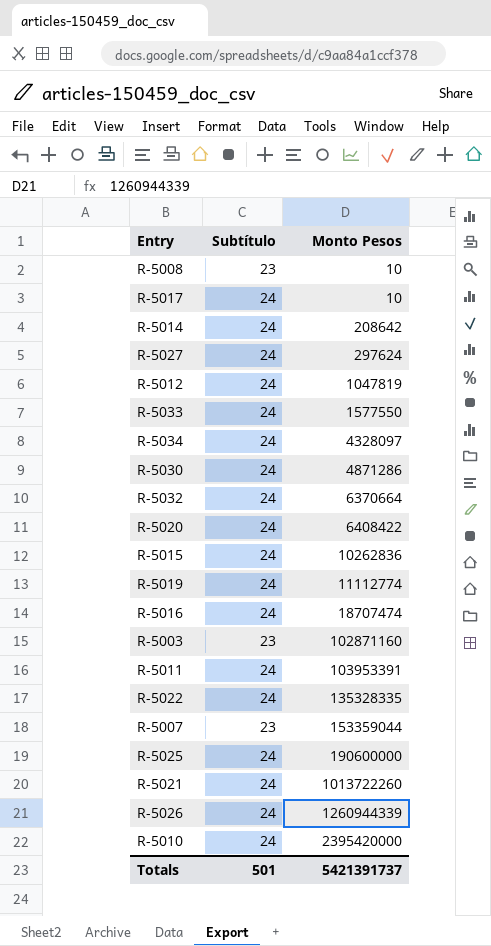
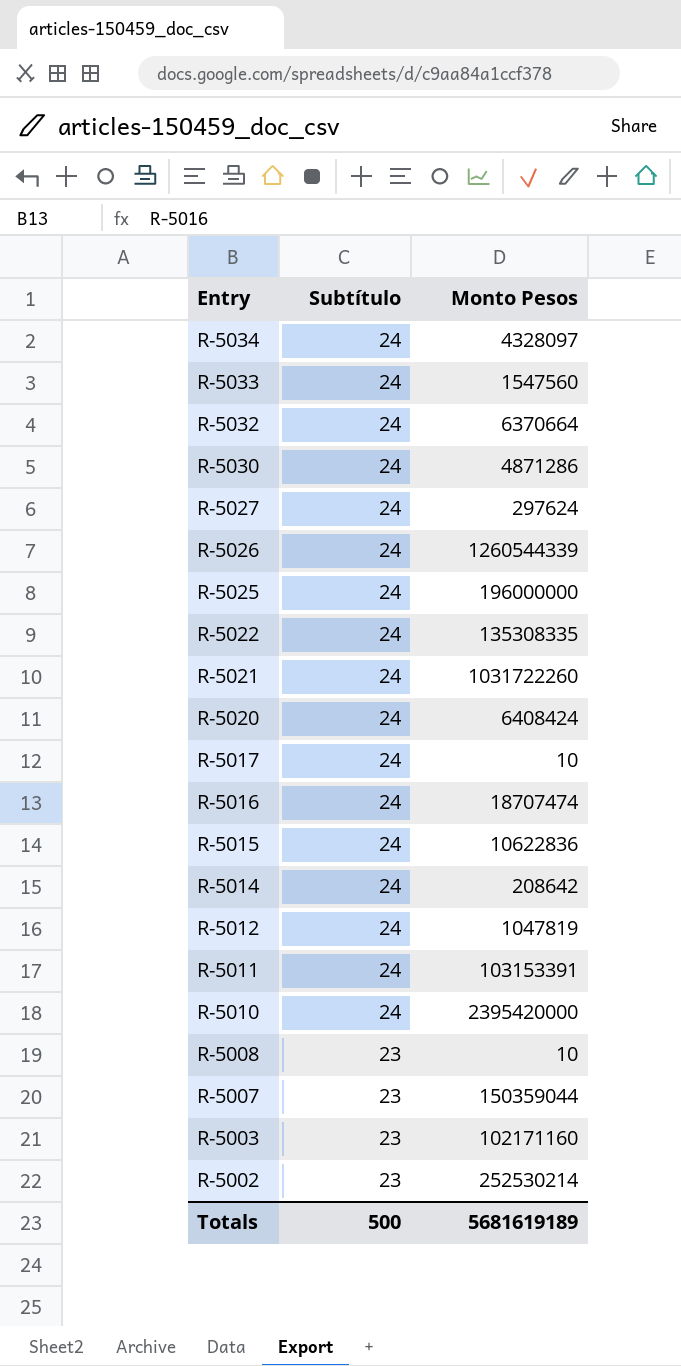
row order: Monto Pesos ascending -> Entry descending
row R-5019: 24 | 11112774 -> none
R-5033 | Monto Pesos: 1577550 -> 1547560
R-5026 | Monto Pesos: 1260944339 -> 1260544339
R-5025 | Monto Pesos: 190600000 -> 196000000
R-5022 | Monto Pesos: 135328335 -> 135308335
R-5021 | Monto Pesos: 1013722260 -> 1031722260
R-5020 | Monto Pesos: 6408422 -> 6408424
R-5015 | Monto Pesos: 10262836 -> 10622836
R-5011 | Monto Pesos: 103953391 -> 103153391
R-5007 | Monto Pesos: 153359044 -> 150359044
R-5003 | Monto Pesos: 102871160 -> 102171160
row R-5002: none -> 23 | 252530214
Totals | Subtítulo: 501 -> 500
Totals | Monto Pesos: 5421391737 -> 5681619189

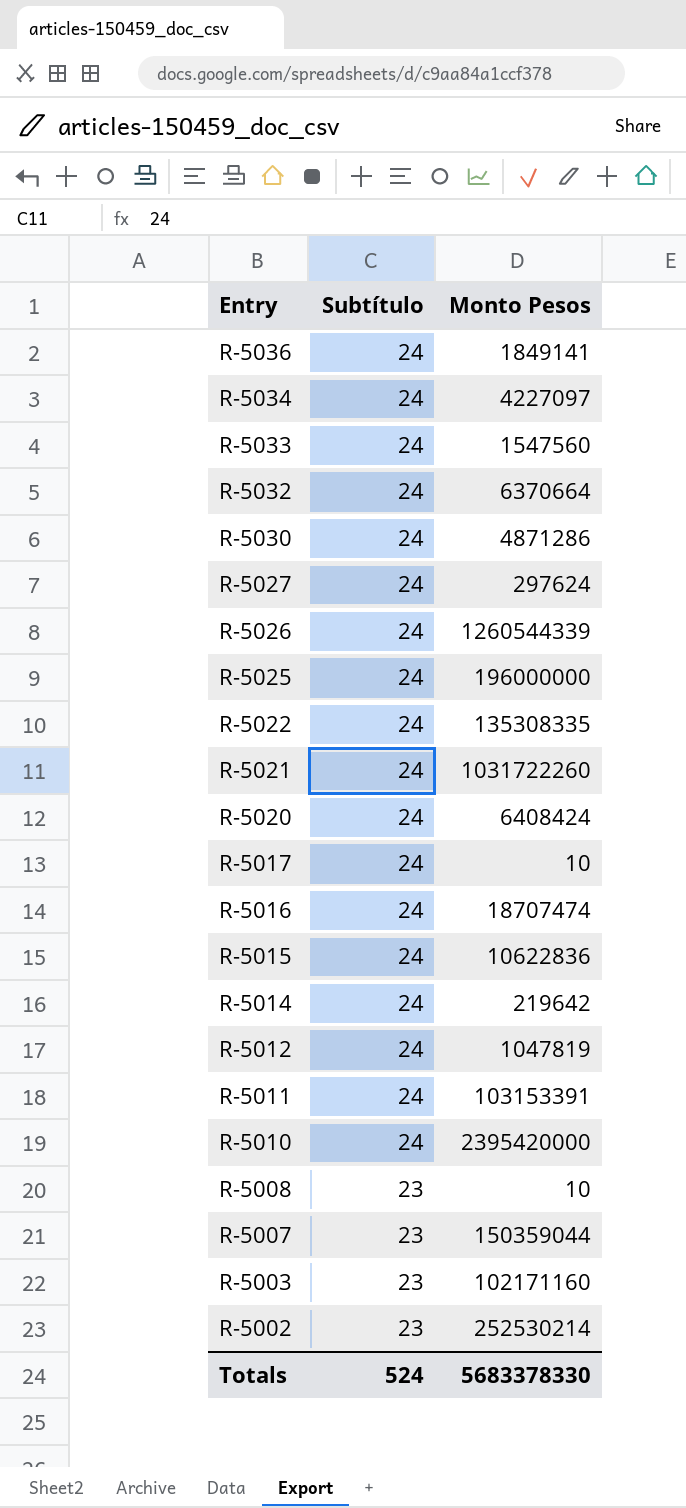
row R-5036: none -> 24 | 1849141
R-5034 | Monto Pesos: 4328097 -> 4227097
R-5014 | Monto Pesos: 208642 -> 219642
Totals | Subtítulo: 500 -> 524
Totals | Monto Pesos: 5681619189 -> 5683378330

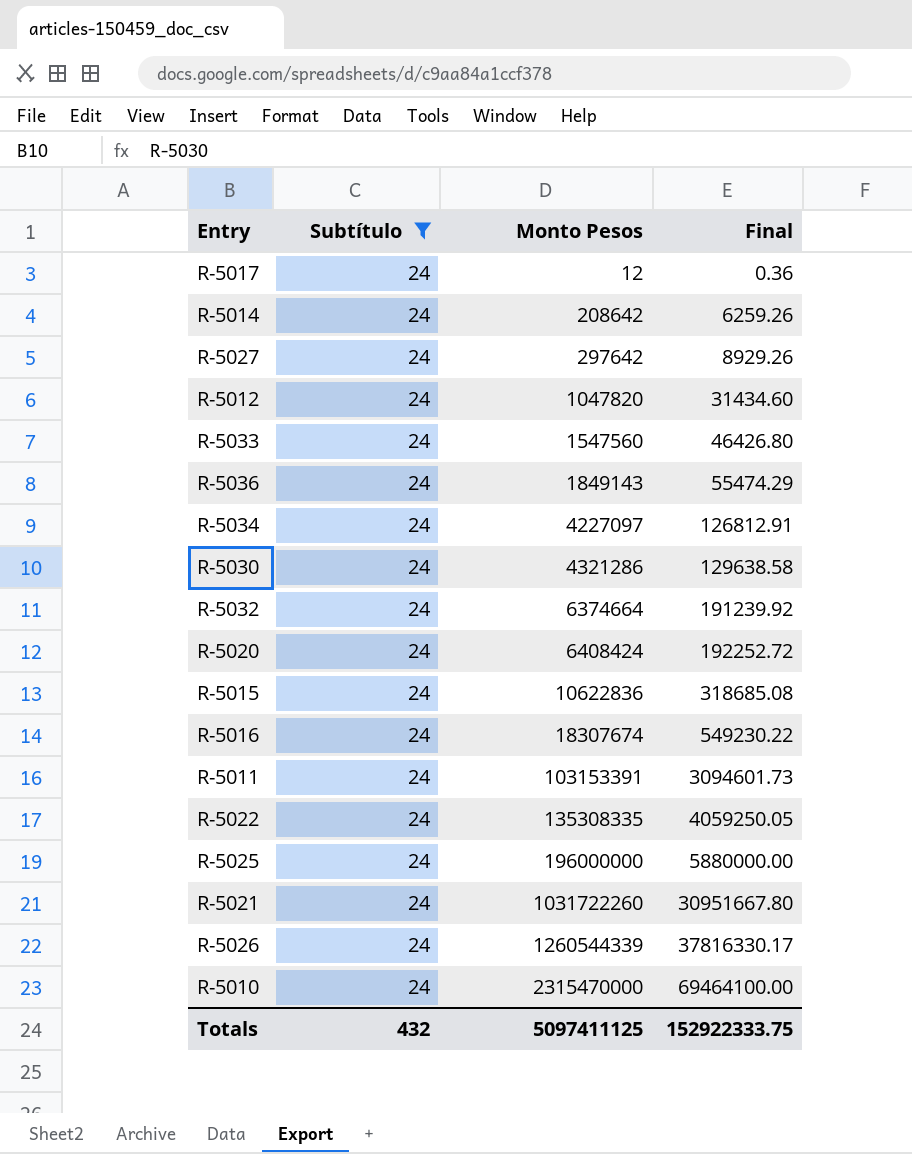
filter: none -> Subtítulo = 24
row order: Entry descending -> Monto Pesos ascending
column Final | formula: none -> [Monto Pesos] * 0.03
R-5017 | Monto Pesos: 10 -> 12
R-5014 | Monto Pesos: 219642 -> 208642
R-5027 | Monto Pesos: 297624 -> 297642
R-5012 | Monto Pesos: 1047819 -> 1047820
R-5036 | Monto Pesos: 1849141 -> 1849143
R-5030 | Monto Pesos: 4871286 -> 4321286
R-5032 | Monto Pesos: 6370664 -> 6374664
R-5016 | Monto Pesos: 18707474 -> 18307674
R-5010 | Monto Pesos: 2395420000 -> 2315470000
Totals | Subtítulo: 524 -> 432
Totals | Monto Pesos: 5683378330 -> 5097411125

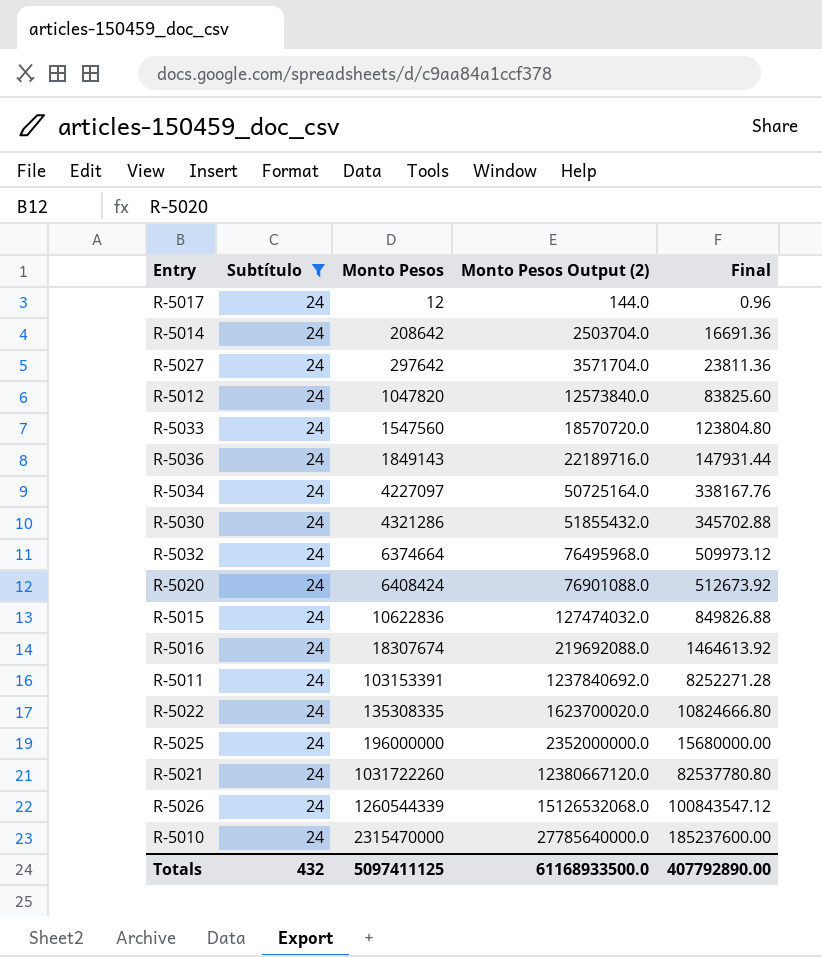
column Monto Pesos Output (2) | formula: none -> [Monto Pesos] * 12
column Final | formula: [Monto Pesos] * 0.03 -> [Monto Pesos] * 0.08
Totals | Final: 152922333.75 -> 407792890.00

